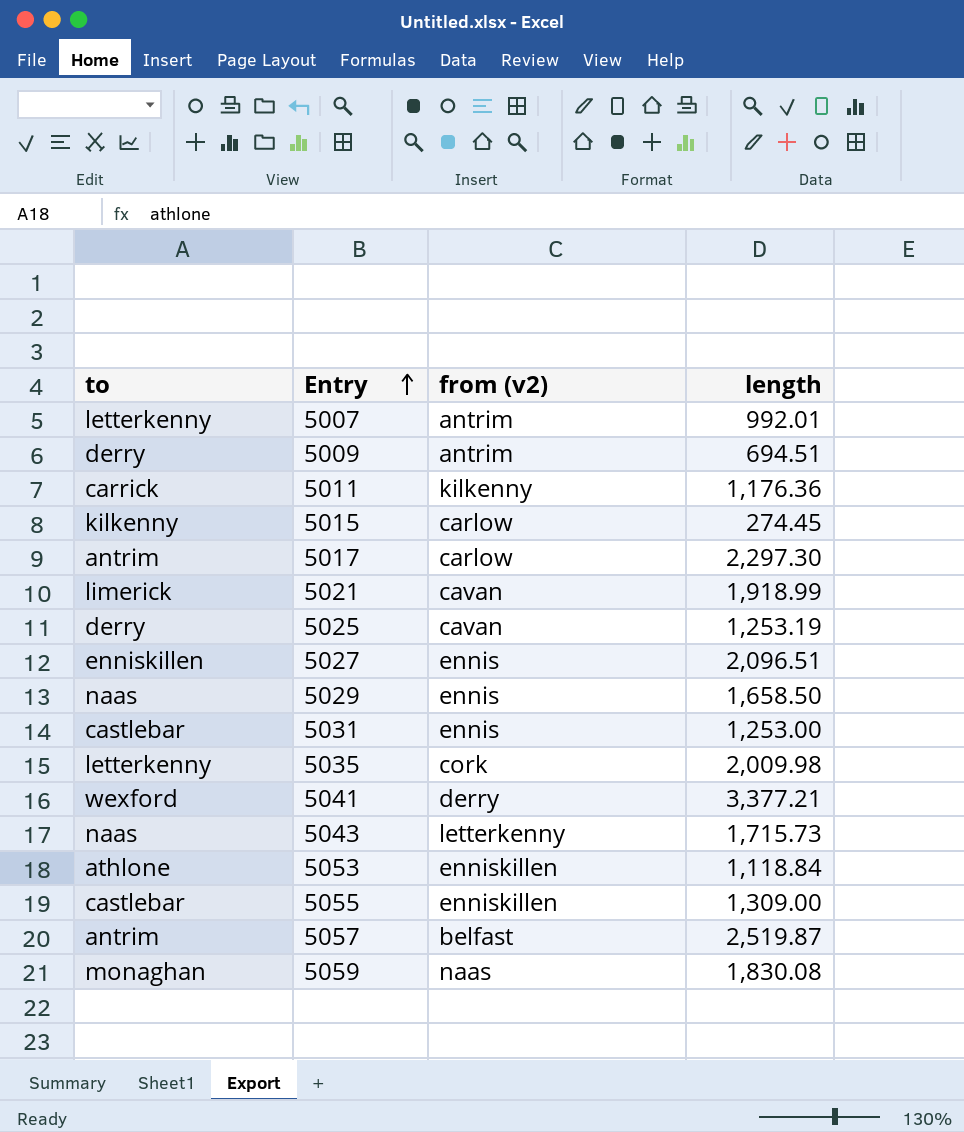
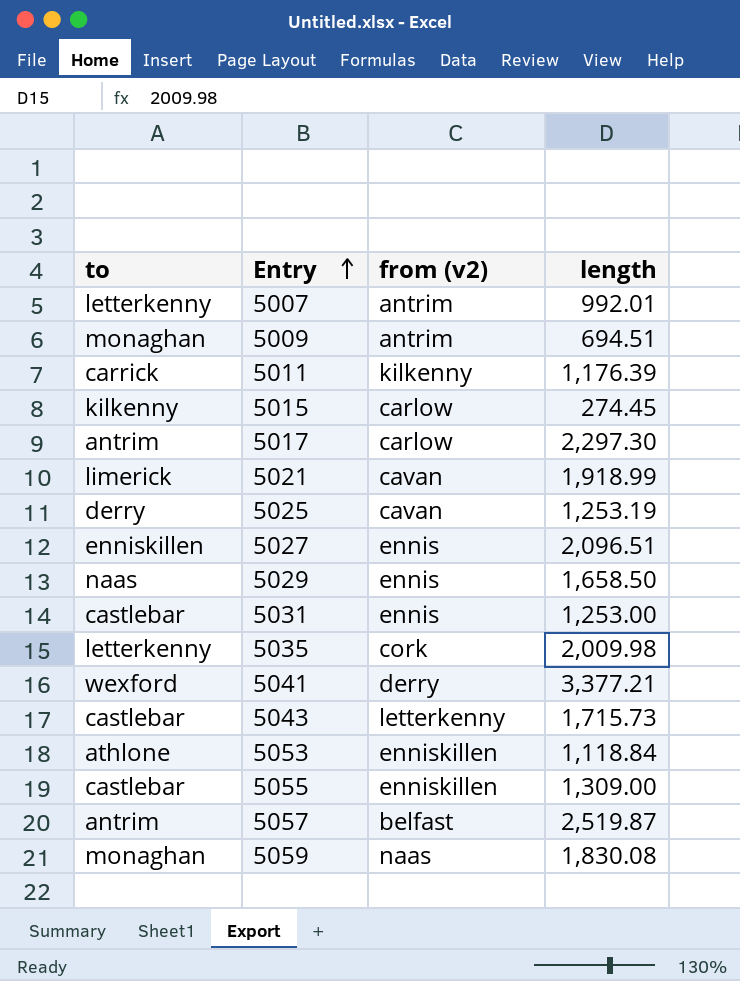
5009 | to: derry -> monaghan
5011 | length: 1,176.36 -> 1,176.39
5043 | to: naas -> castlebar

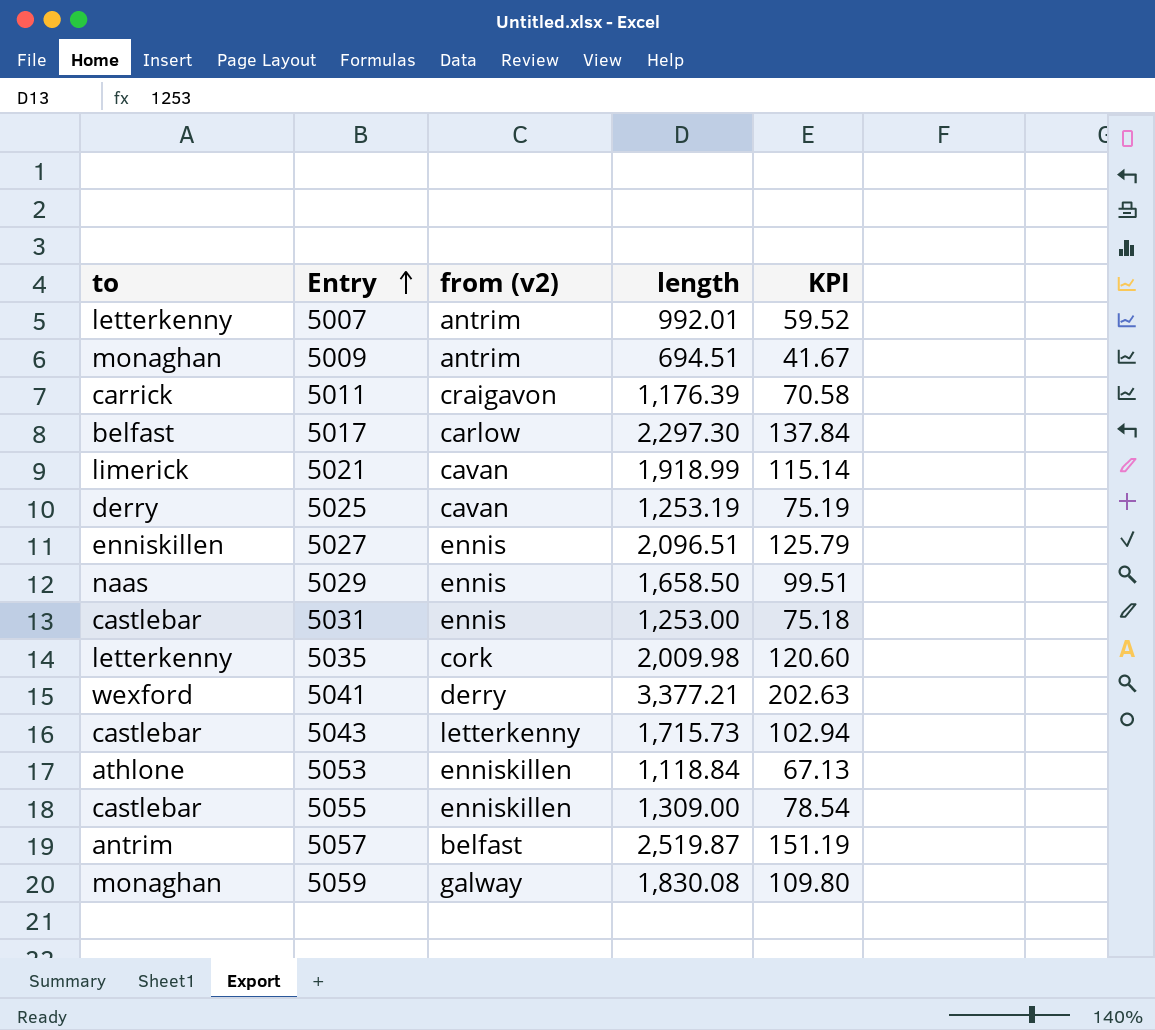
column KPI | formula: none -> [length] * 0.06
row 5015: kilkenny | carlow | 274.45 -> none
5011 | from (v2): kilkenny -> craigavon
5017 | to: antrim -> belfast
5059 | from (v2): naas -> galway

